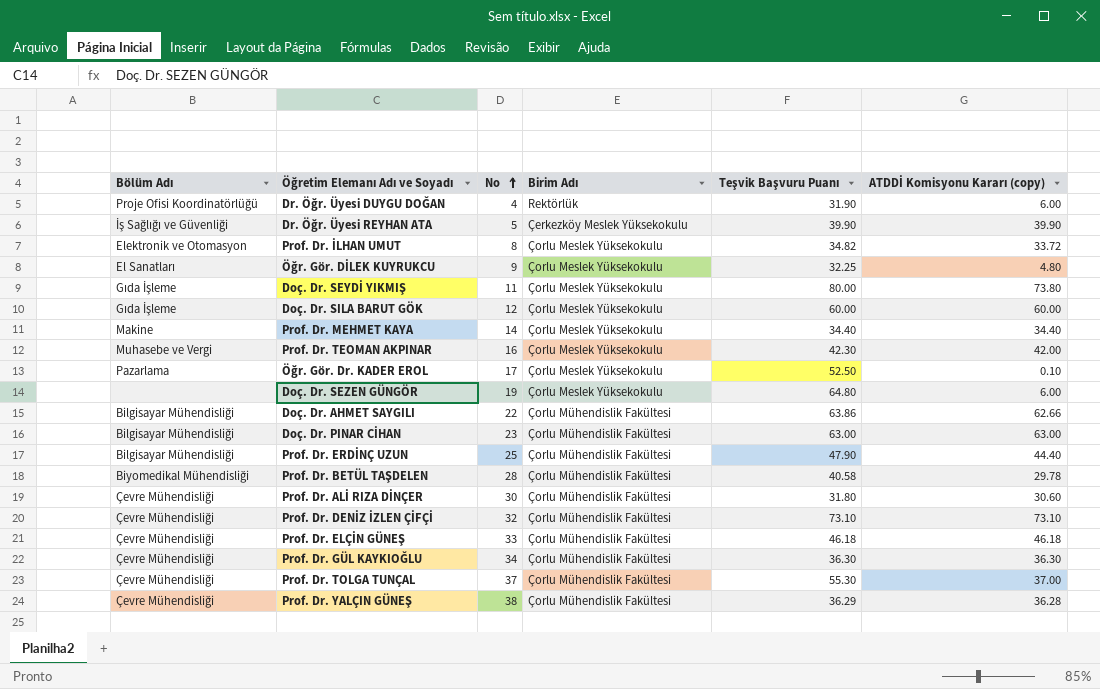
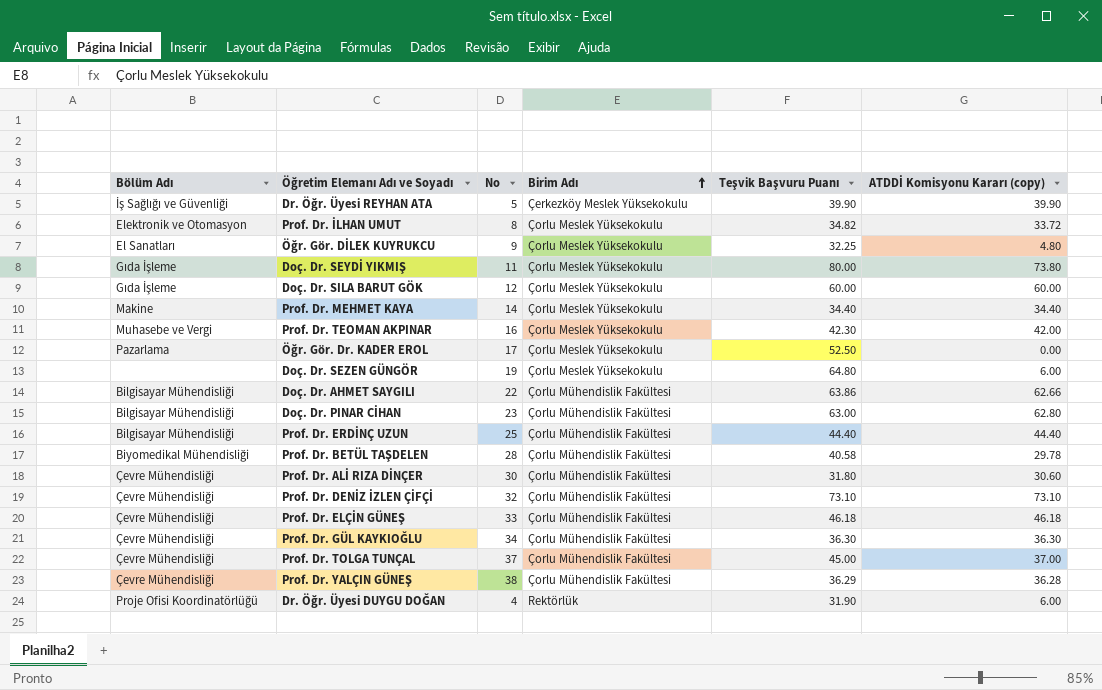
row order: No ascending -> Birim Adı ascending
Öğr. Gör. Dr. KADER EROL | ATDDİ Komisyonu Kararı (copy): 0.10 -> 0.00
Doç. Dr. PINAR CİHAN | ATDDİ Komisyonu Kararı (copy): 63.00 -> 62.80
Prof. Dr. ERDİNÇ UZUN | Teşvik Başvuru Puanı: 47.90 -> 44.40
Prof. Dr. TOLGA TUNÇAL | Teşvik Başvuru Puanı: 55.30 -> 45.00

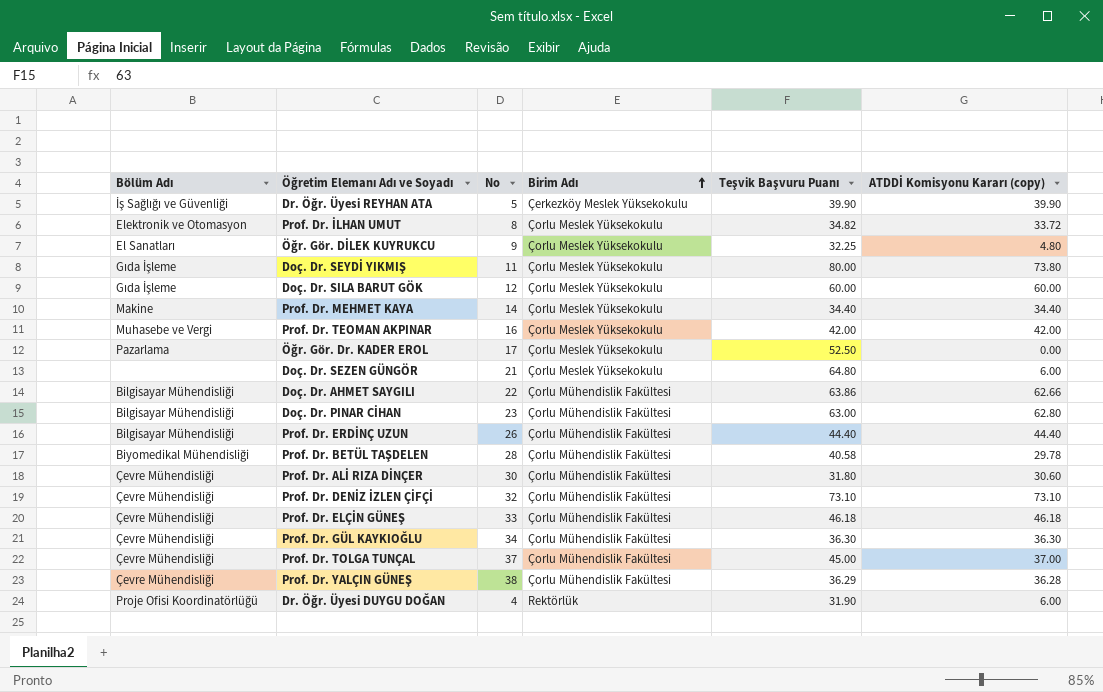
Prof. Dr. TEOMAN AKPINAR | Teşvik Başvuru Puanı: 42.30 -> 42.00
Doç. Dr. SEZEN GÜNGÖR | No: 19 -> 21
Prof. Dr. ERDİNÇ UZUN | No: 25 -> 26

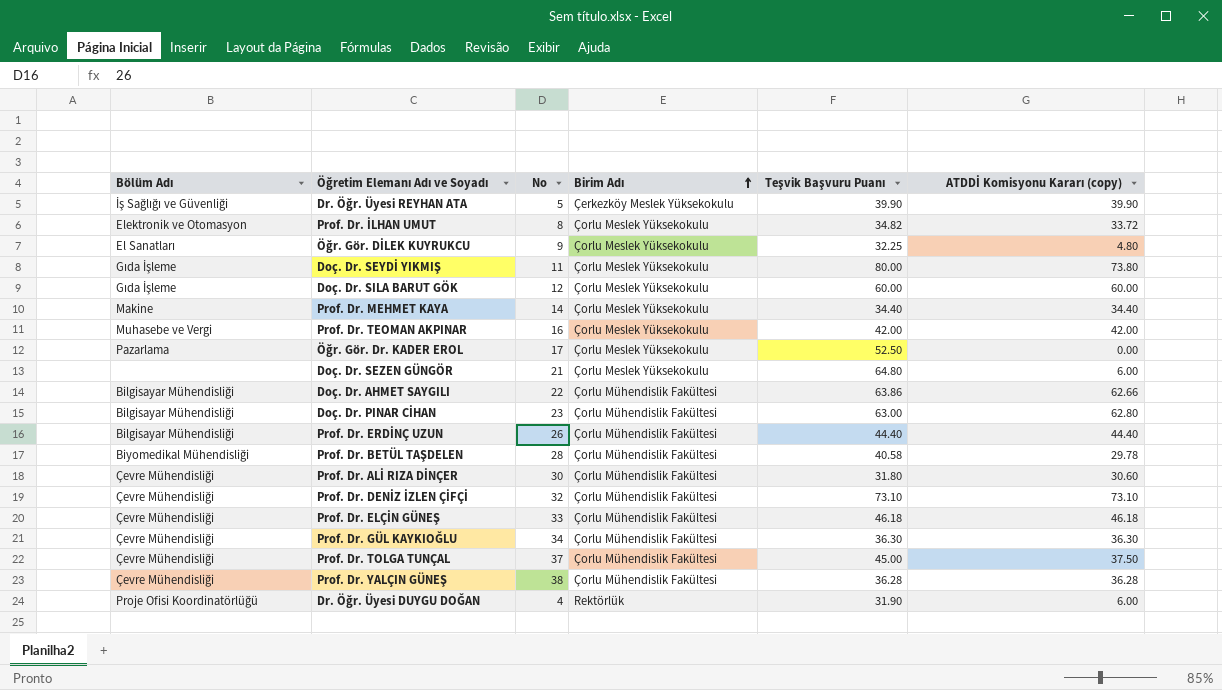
Prof. Dr. TOLGA TUNÇAL | ATDDİ Komisyonu Kararı (copy): 37.00 -> 37.50
Prof. Dr. YALÇIN GÜNEŞ | Teşvik Başvuru Puanı: 36.29 -> 36.28

